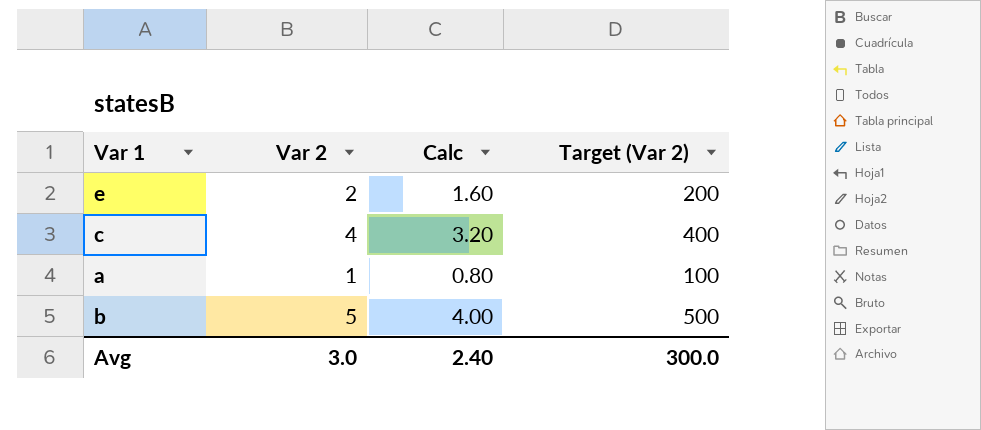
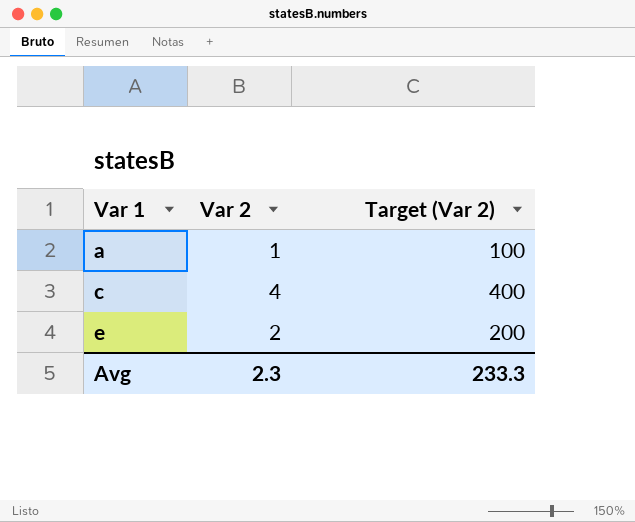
row order: none -> Var 1 ascending
column Calc | formula: [Var 2] * 0.8 -> none
row b: 5 | 4.00 | 500 -> none
Avg | Var 2: 3.0 -> 2.3
Avg | Target (Var 2): 300.0 -> 233.3

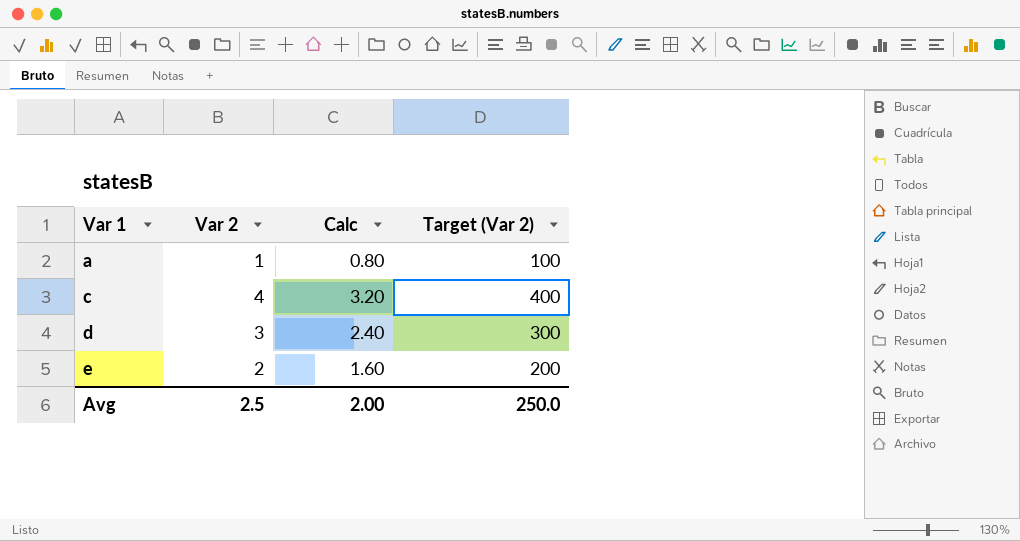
column Calc | formula: none -> [Var 2] * 0.8
row d: none -> 3 | 2.40 | 300
Avg | Var 2: 2.3 -> 2.5
Avg | Target (Var 2): 233.3 -> 250.0

